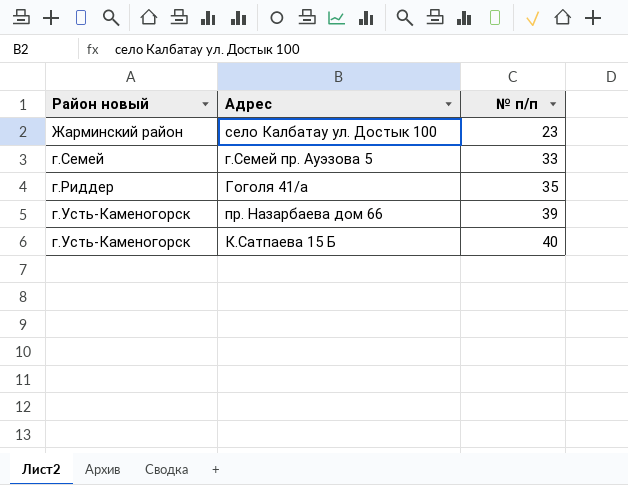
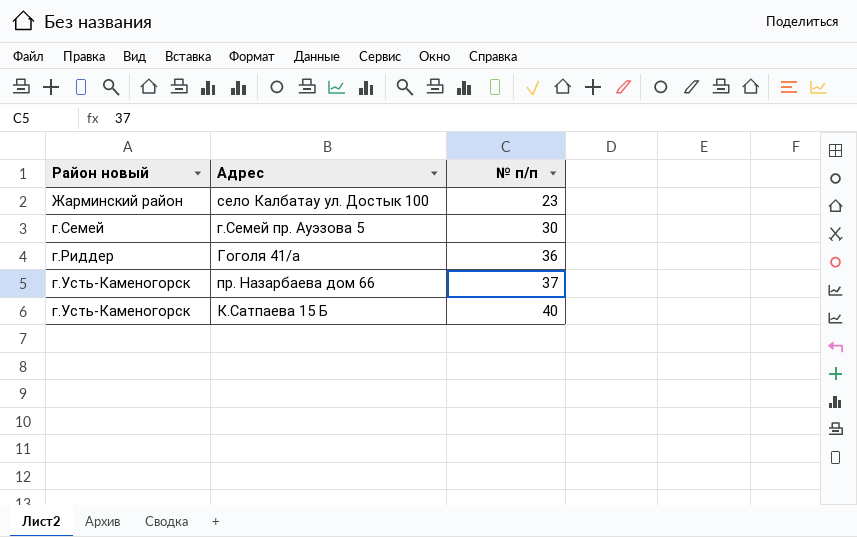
г.Семей пр. Ауэзова 5 | № п/п: 33 -> 30
Гоголя 41/а | № п/п: 35 -> 36
пр. Назарбаева дом 66 | № п/п: 39 -> 37

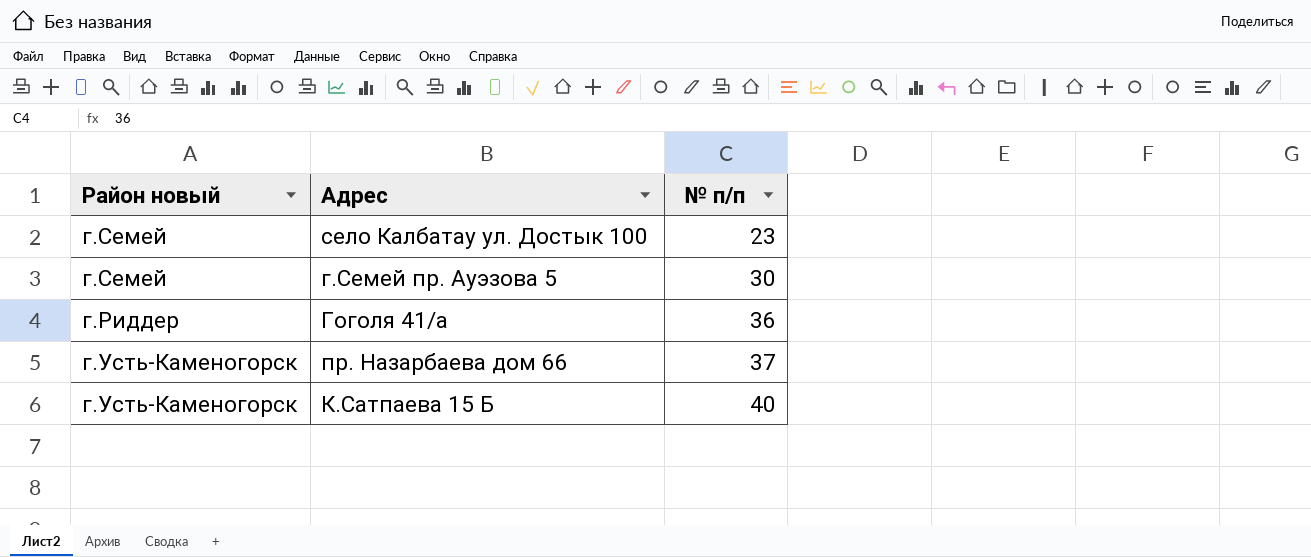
село Калбатау ул. Достык 100 | Район новый: Жарминский район -> г.Семей

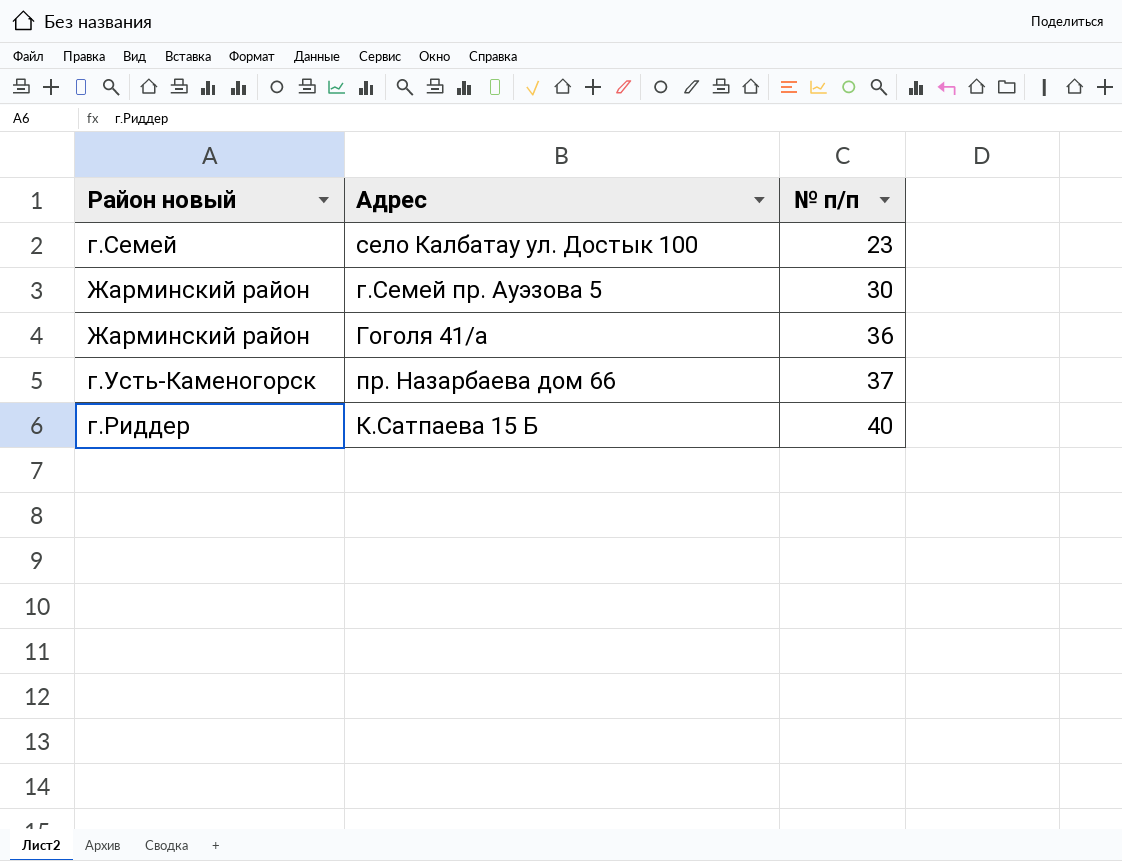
г.Семей пр. Ауэзова 5 | Район новый: г.Семей -> Жарминский район
Гоголя 41/а | Район новый: г.Риддер -> Жарминский район
К.Сатпаева 15 Б | Район новый: г.Усть-Каменогорск -> г.Риддер

